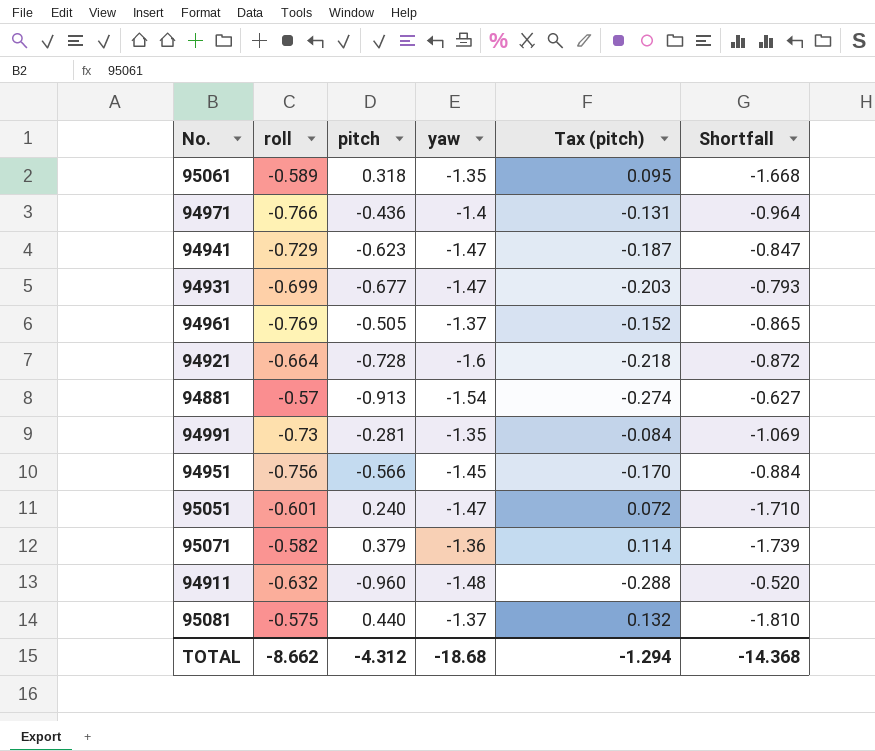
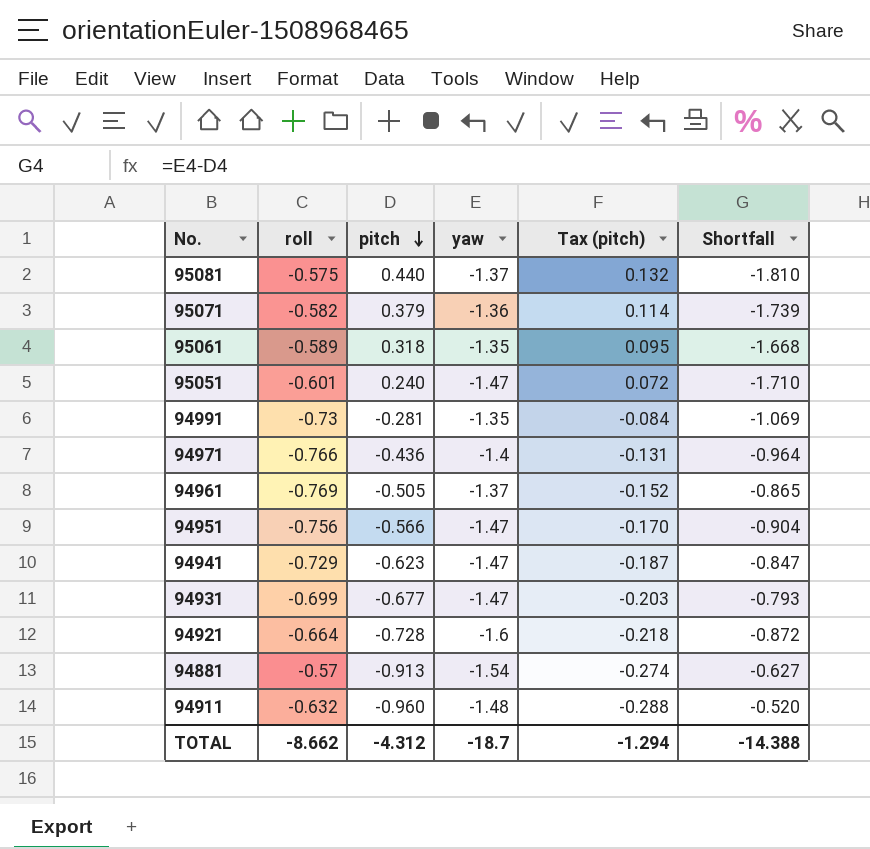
row order: none -> pitch descending
94951 | yaw: -1.45 -> -1.47
94951 | Shortfall: -0.884 -> -0.904
TOTAL | yaw: -18.68 -> -18.7
TOTAL | Shortfall: -14.368 -> -14.388

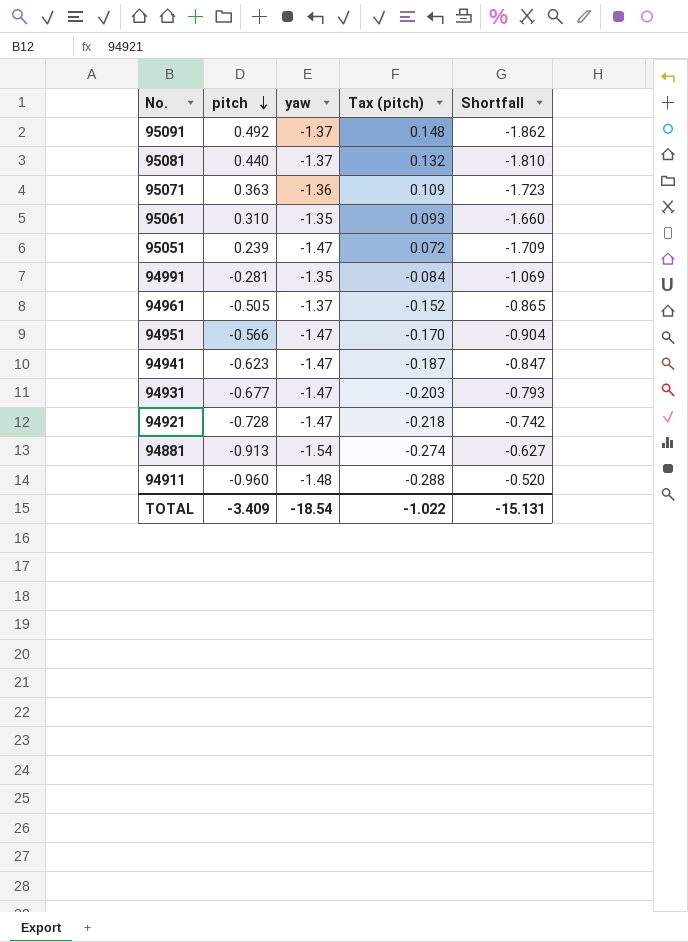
column roll | position: 2 -> none
row 94971: -0.766 | -0.436 | -1.4 | -0.131 | -0.964 -> none
row 95091: none -> 0.492 | -1.37 | 0.148 | -1.862
95071 | pitch: 0.379 -> 0.363
95071 | Tax (pitch): 0.114 -> 0.109
95071 | Shortfall: -1.739 -> -1.723
95061 | pitch: 0.318 -> 0.310
95061 | Tax (pitch): 0.095 -> 0.093
95061 | Shortfall: -1.668 -> -1.660
95051 | pitch: 0.240 -> 0.239
95051 | Shortfall: -1.710 -> -1.709
94921 | yaw: -1.6 -> -1.47
94921 | Shortfall: -0.872 -> -0.742
TOTAL | pitch: -4.312 -> -3.409
TOTAL | yaw: -18.7 -> -18.54
TOTAL | Tax (pitch): -1.294 -> -1.022
TOTAL | Shortfall: -14.388 -> -15.131

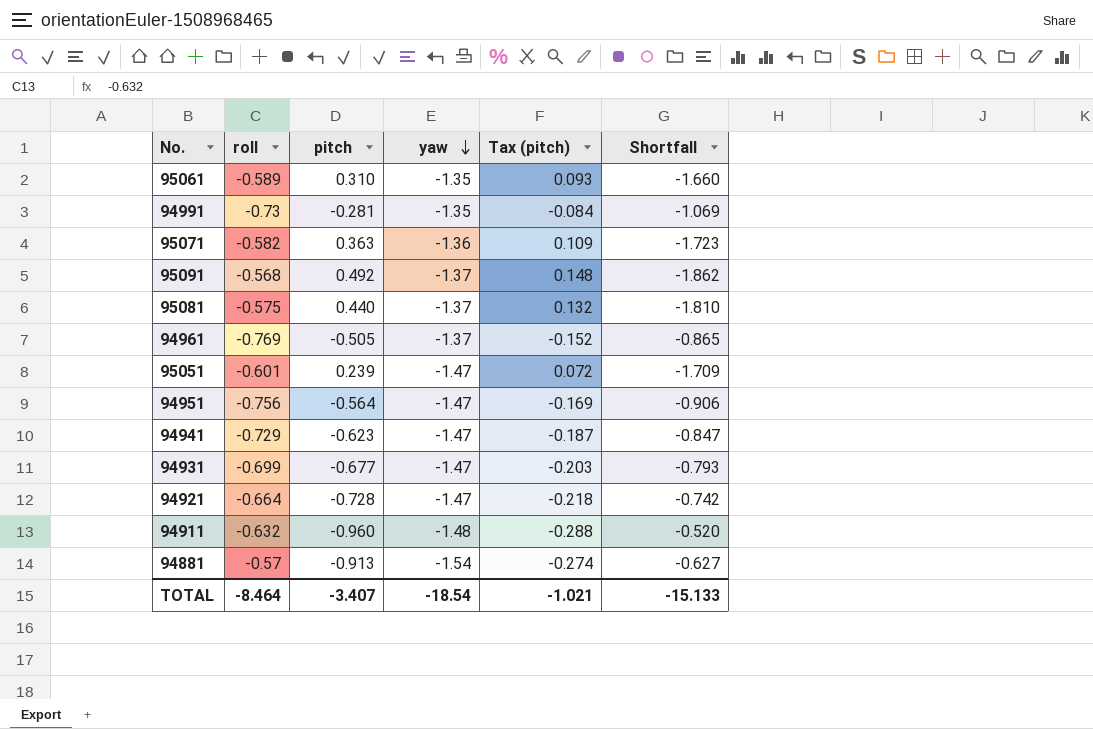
row order: pitch descending -> yaw descending
column roll | position: none -> 2
94951 | pitch: -0.566 -> -0.564
94951 | Tax (pitch): -0.170 -> -0.169
94951 | Shortfall: -0.904 -> -0.906
TOTAL | pitch: -3.409 -> -3.407
TOTAL | Tax (pitch): -1.022 -> -1.021
TOTAL | Shortfall: -15.131 -> -15.133

